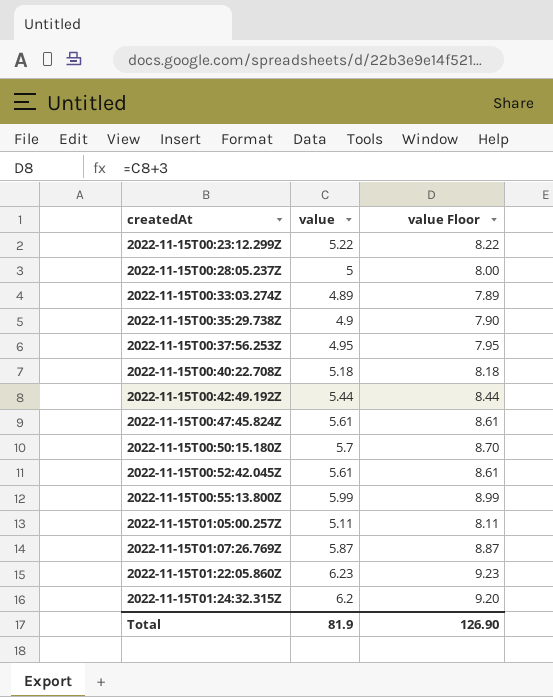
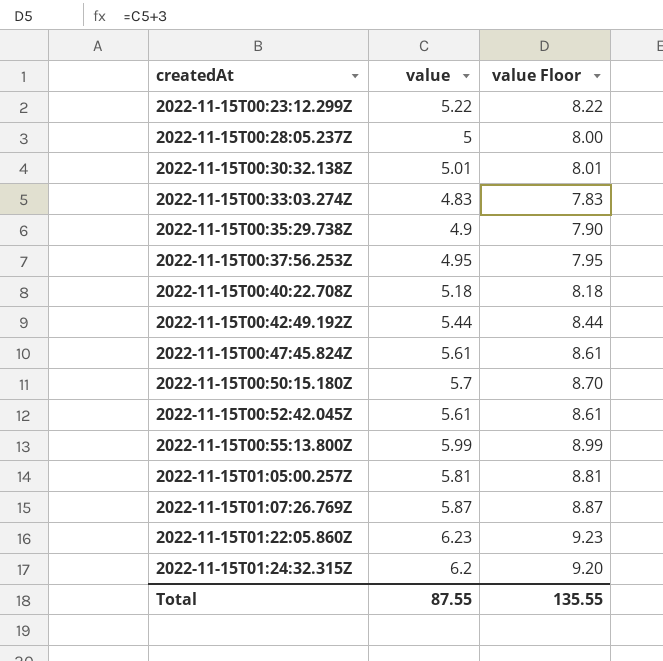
row 2022-11-15T00:30:32.138Z: none -> 5.01 | 8.01
2022-11-15T00:33:03.274Z | value: 4.89 -> 4.83
2022-11-15T00:33:03.274Z | value Floor: 7.89 -> 7.83
2022-11-15T01:05:00.257Z | value: 5.11 -> 5.81
2022-11-15T01:05:00.257Z | value Floor: 8.11 -> 8.81
Total | value: 81.9 -> 87.55
Total | value Floor: 126.90 -> 135.55

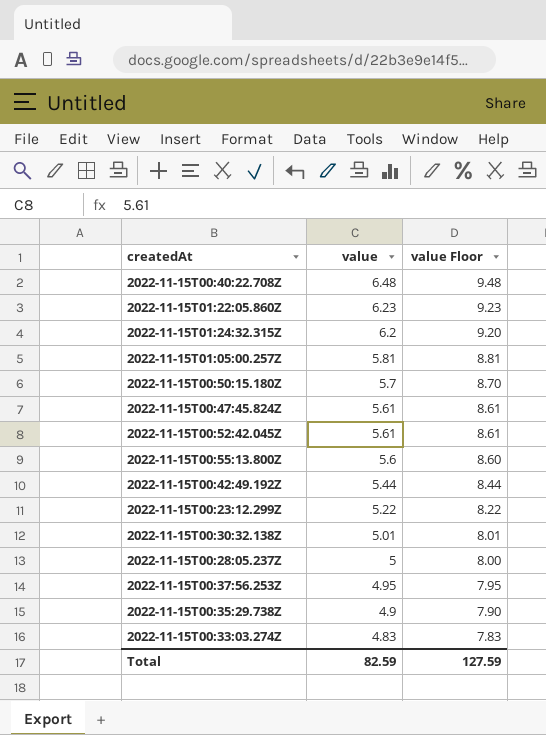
row order: createdAt ascending -> value descending
row 2022-11-15T01:07:26.769Z: 5.87 | 8.87 -> none
2022-11-15T00:40:22.708Z | value: 5.18 -> 6.48
2022-11-15T00:40:22.708Z | value Floor: 8.18 -> 9.48
2022-11-15T00:55:13.800Z | value: 5.99 -> 5.6
2022-11-15T00:55:13.800Z | value Floor: 8.99 -> 8.60
Total | value: 87.55 -> 82.59
Total | value Floor: 135.55 -> 127.59

